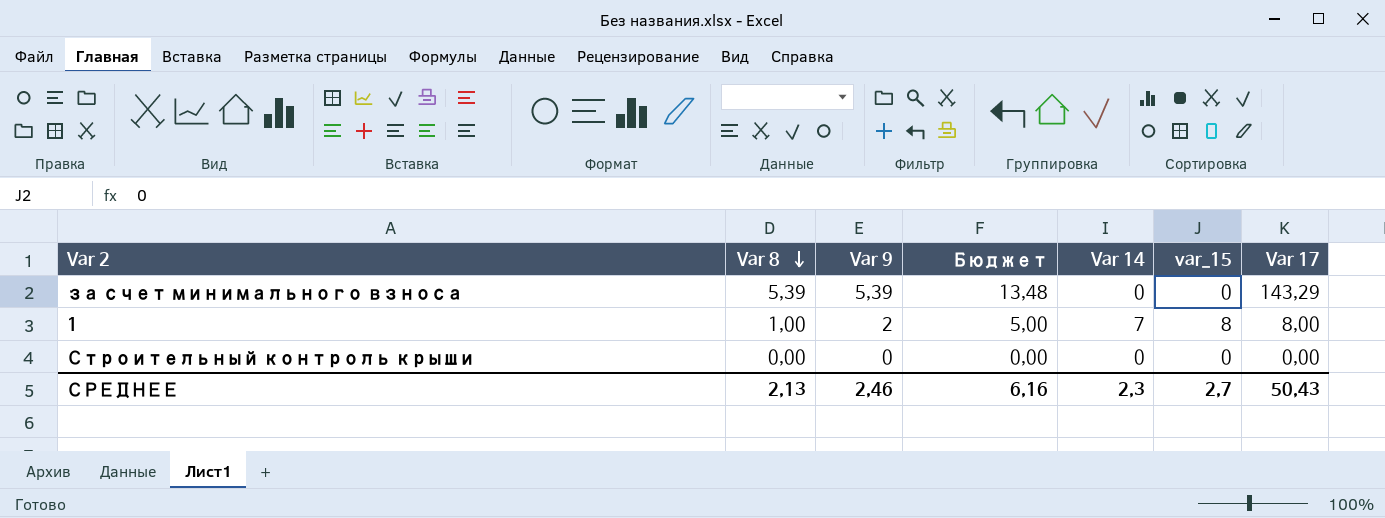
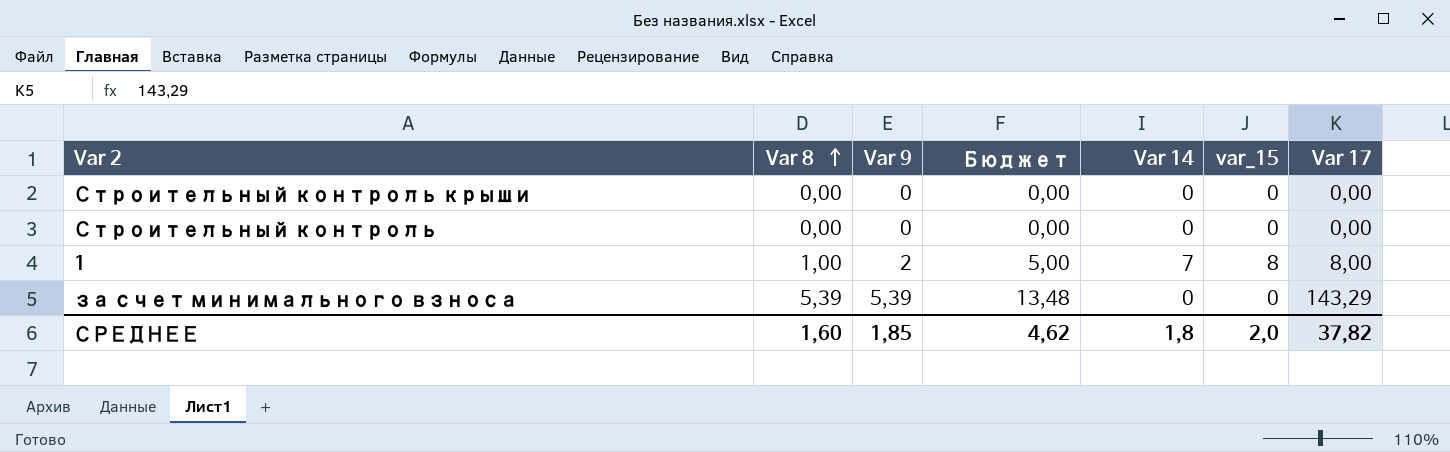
row order: Var 8 descending -> Var 8 ascending
row Строительный контроль: none -> 0,00 | 0 | 0,00 | 0 | 0 | 0,00
СРЕДНЕЕ | Var 8: 2,13 -> 1,60
СРЕДНЕЕ | Var 9: 2,46 -> 1,85
СРЕДНЕЕ | Бюджет: 6,16 -> 4,62
СРЕДНЕЕ | Var 14: 2,3 -> 1,8
СРЕДНЕЕ | var_15: 2,7 -> 2,0
СРЕДНЕЕ | Var 17: 50,43 -> 37,82

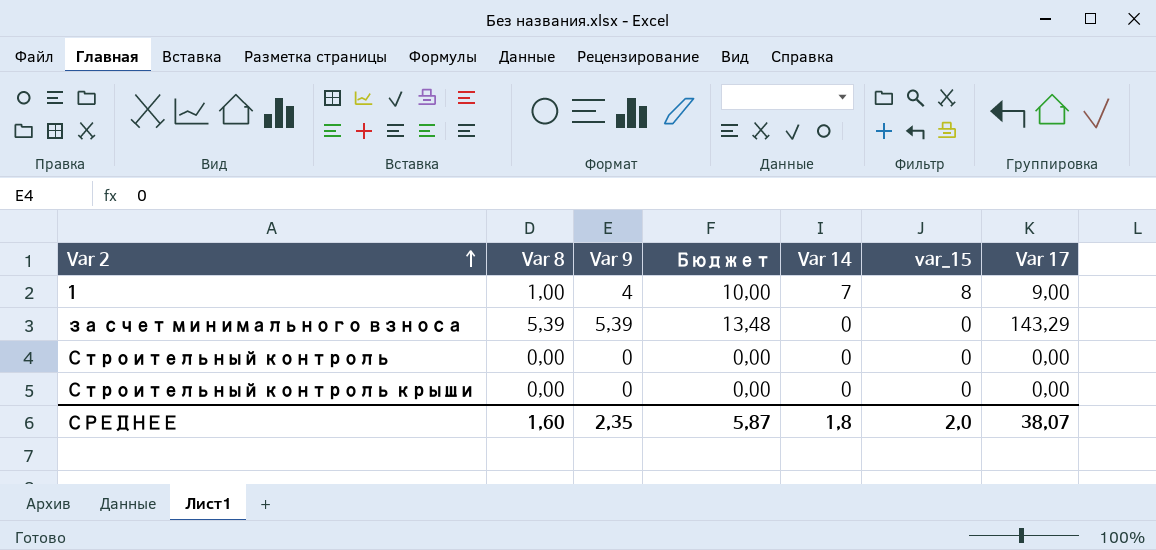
row order: Var 8 ascending -> Var 2 ascending
1 | Var 9: 2 -> 4
1 | Бюджет: 5,00 -> 10,00
1 | Var 17: 8,00 -> 9,00
СРЕДНЕЕ | Var 9: 1,85 -> 2,35
СРЕДНЕЕ | Бюджет: 4,62 -> 5,87
СРЕДНЕЕ | Var 17: 37,82 -> 38,07

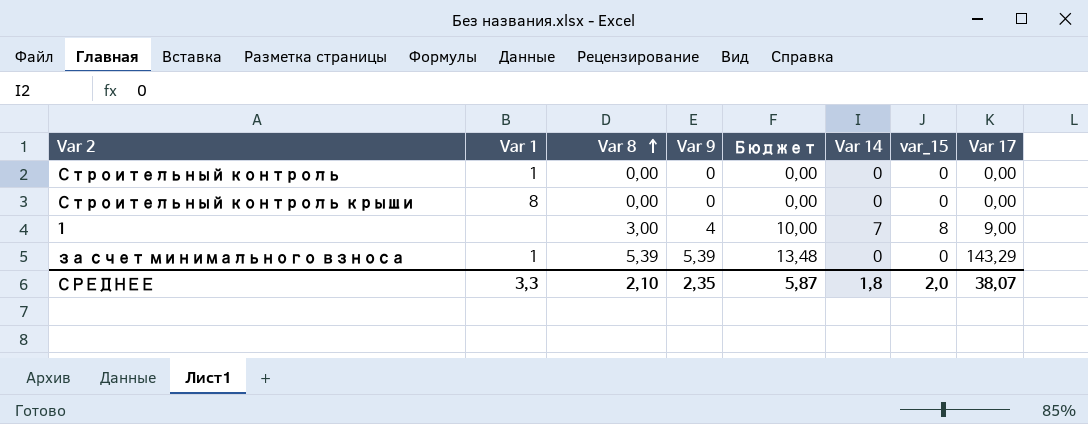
row order: Var 2 ascending -> Var 8 ascending
column Var 1 | position: none -> 2
1 | Var 8: 1,00 -> 3,00
СРЕДНЕЕ | Var 8: 1,60 -> 2,10

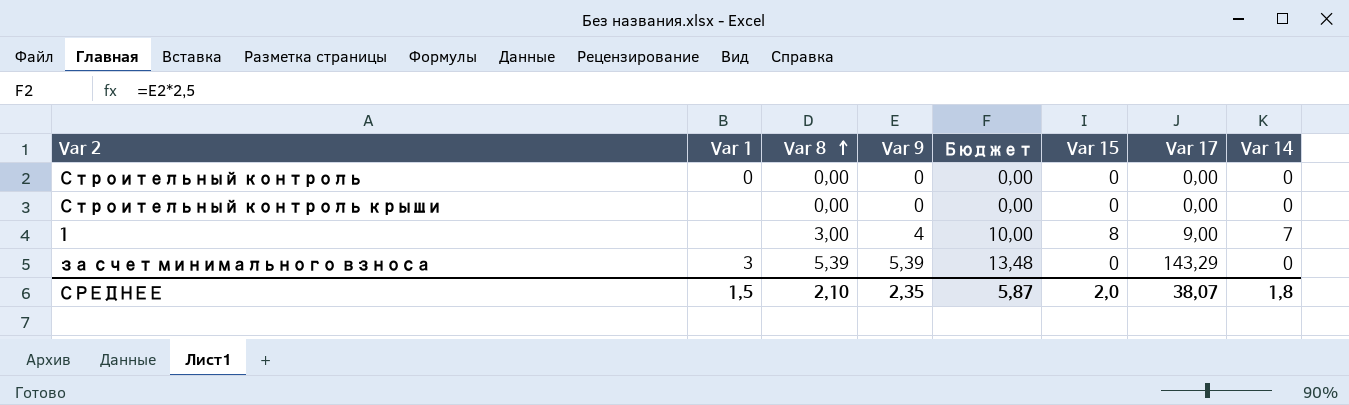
column name: var_15 -> Var 15
column Var 14 | position: 6 -> 8
Строительный контроль | Var 1: 1 -> 0
Строительный контроль крыши | Var 1: 8 -> none
за счет минимального взноса | Var 1: 1 -> 3
СРЕДНЕЕ | Var 1: 3,3 -> 1,5

